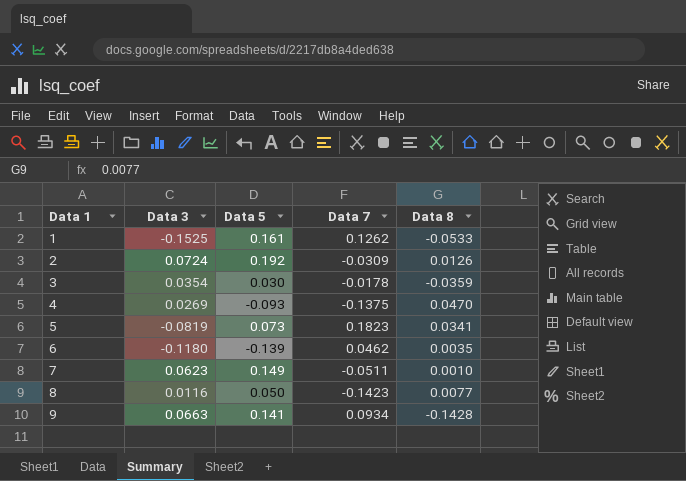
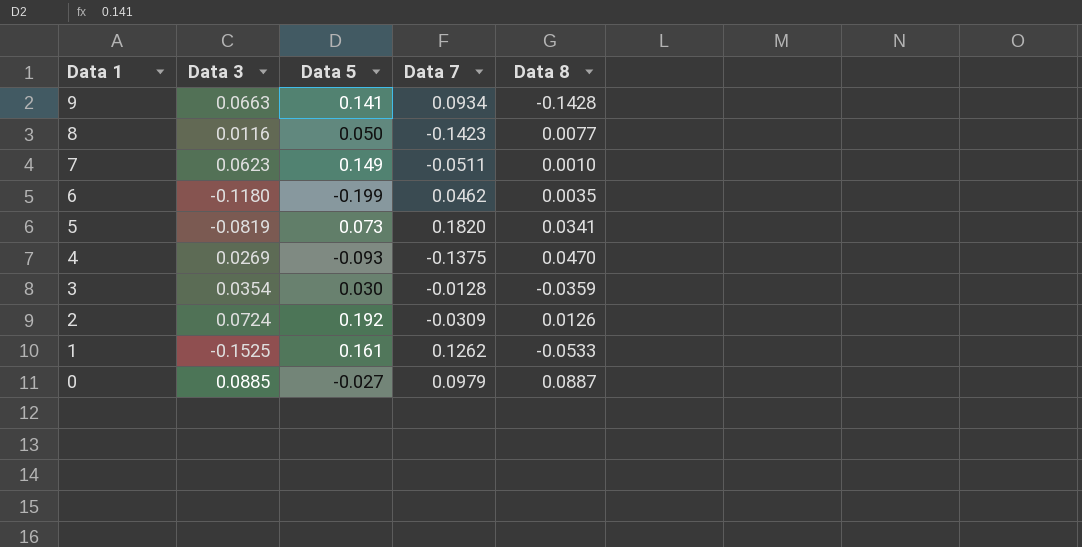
row order: Data 1 ascending -> Data 1 descending
6 | Data 5: -0.139 -> -0.199
5 | Data 7: 0.1823 -> 0.1820
3 | Data 7: -0.0178 -> -0.0128
row 0: none -> 0.0885 | -0.027 | 0.0979 | 0.0887

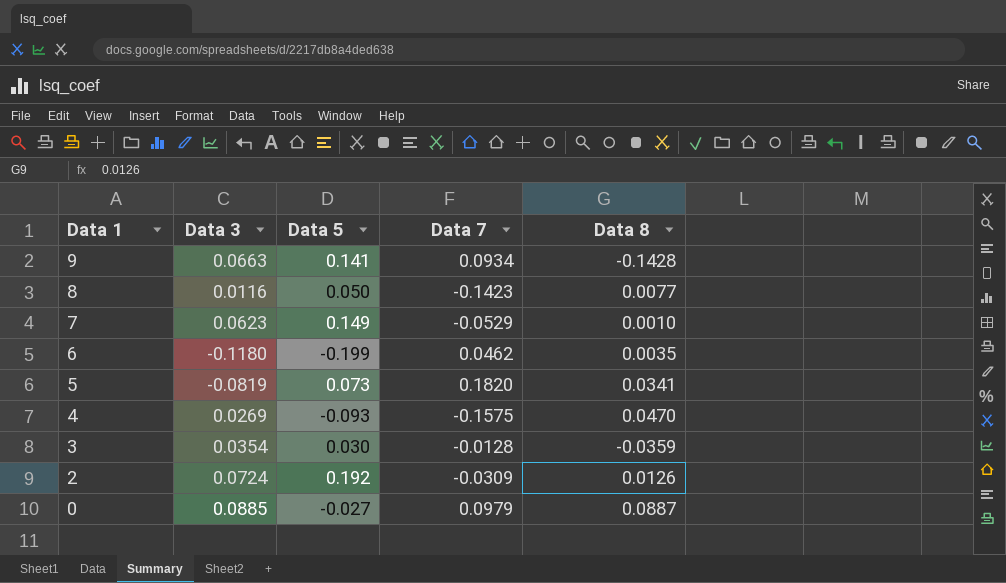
row 1: -0.1525 | 0.161 | 0.1262 | -0.0533 -> none
7 | Data 7: -0.0511 -> -0.0529
4 | Data 7: -0.1375 -> -0.1575

